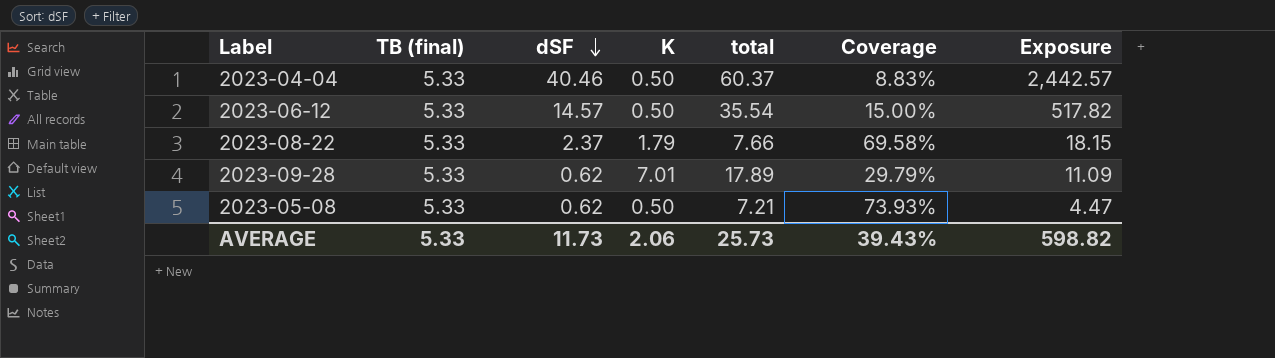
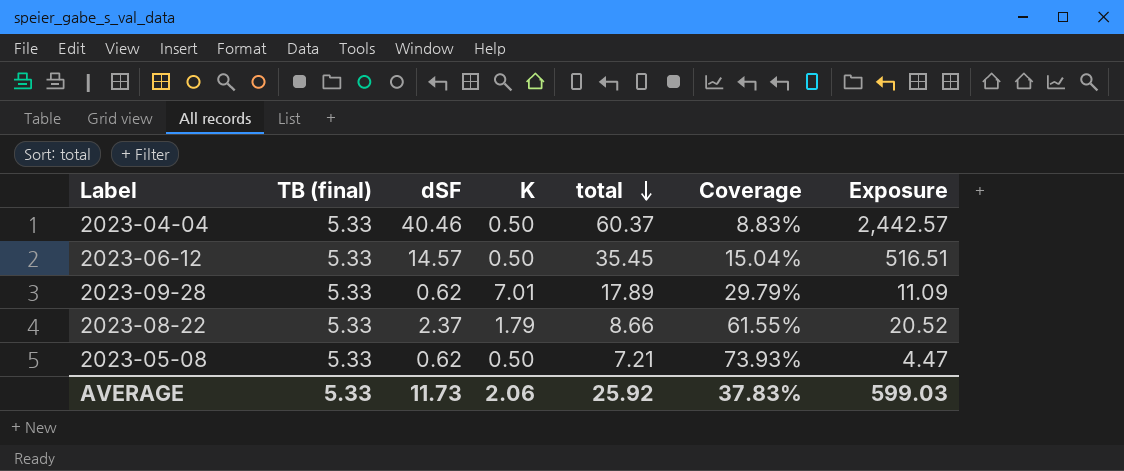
row order: dSF descending -> total descending
2023-06-12 | total: 35.54 -> 35.45
2023-06-12 | Coverage: 15.00% -> 15.04%
2023-06-12 | Exposure: 517.82 -> 516.51
2023-08-22 | total: 7.66 -> 8.66
2023-08-22 | Coverage: 69.58% -> 61.55%
2023-08-22 | Exposure: 18.15 -> 20.52
AVERAGE | total: 25.73 -> 25.92
AVERAGE | Coverage: 39.43% -> 37.83%
AVERAGE | Exposure: 598.82 -> 599.03

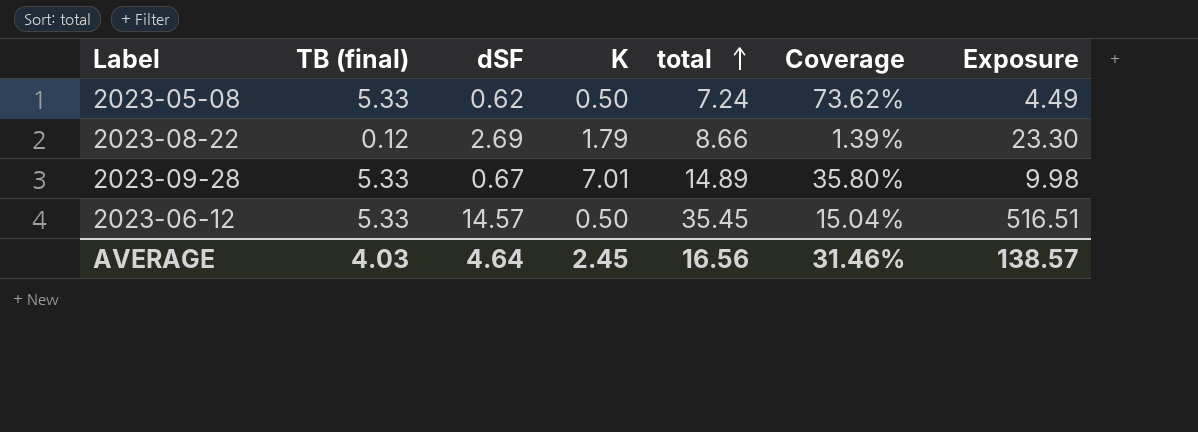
row order: total descending -> total ascending
row 2023-04-04: 5.33 | 40.46 | 0.50 | 60.37 | 8.83% | 2,442.57 -> none
2023-05-08 | total: 7.21 -> 7.24
2023-05-08 | Coverage: 73.93% -> 73.62%
2023-05-08 | Exposure: 4.47 -> 4.49
2023-08-22 | TB (final): 5.33 -> 0.12
2023-08-22 | dSF: 2.37 -> 2.69
2023-08-22 | Coverage: 61.55% -> 1.39%
2023-08-22 | Exposure: 20.52 -> 23.30
2023-09-28 | dSF: 0.62 -> 0.67
2023-09-28 | total: 17.89 -> 14.89
2023-09-28 | Coverage: 29.79% -> 35.80%
2023-09-28 | Exposure: 11.09 -> 9.98
AVERAGE | TB (final): 5.33 -> 4.03
AVERAGE | dSF: 11.73 -> 4.64
AVERAGE | K: 2.06 -> 2.45
AVERAGE | total: 25.92 -> 16.56
AVERAGE | Coverage: 37.83% -> 31.46%
AVERAGE | Exposure: 599.03 -> 138.57

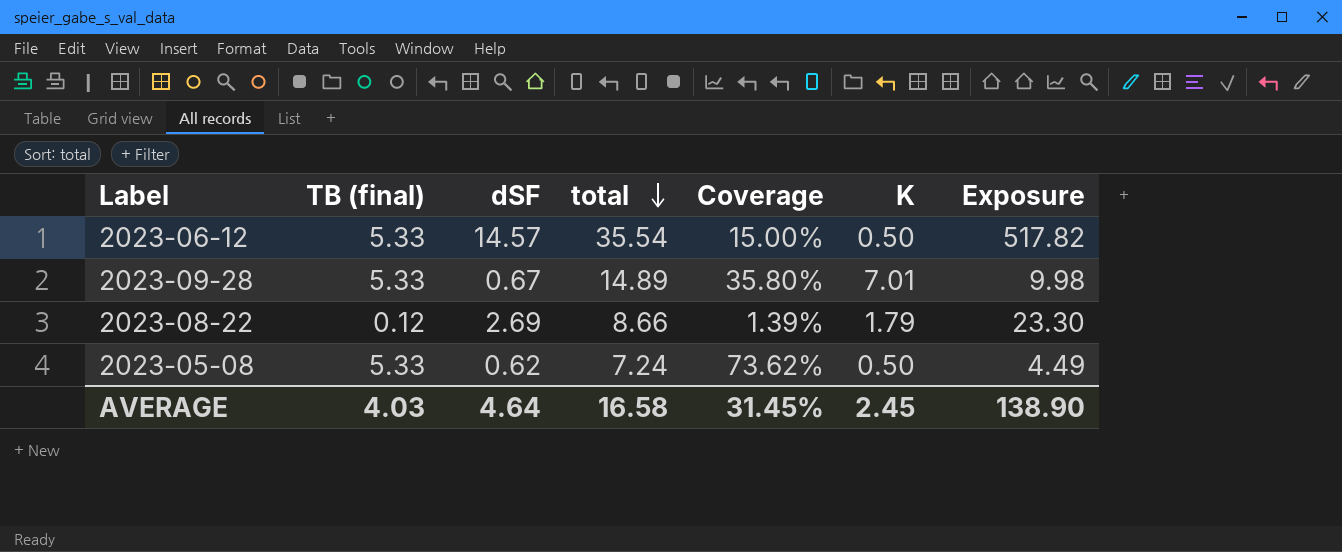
row order: total ascending -> total descending
column K | position: 4 -> 6
2023-06-12 | total: 35.45 -> 35.54
2023-06-12 | Coverage: 15.04% -> 15.00%
2023-06-12 | Exposure: 516.51 -> 517.82
AVERAGE | total: 16.56 -> 16.58
AVERAGE | Coverage: 31.46% -> 31.45%
AVERAGE | Exposure: 138.57 -> 138.90

